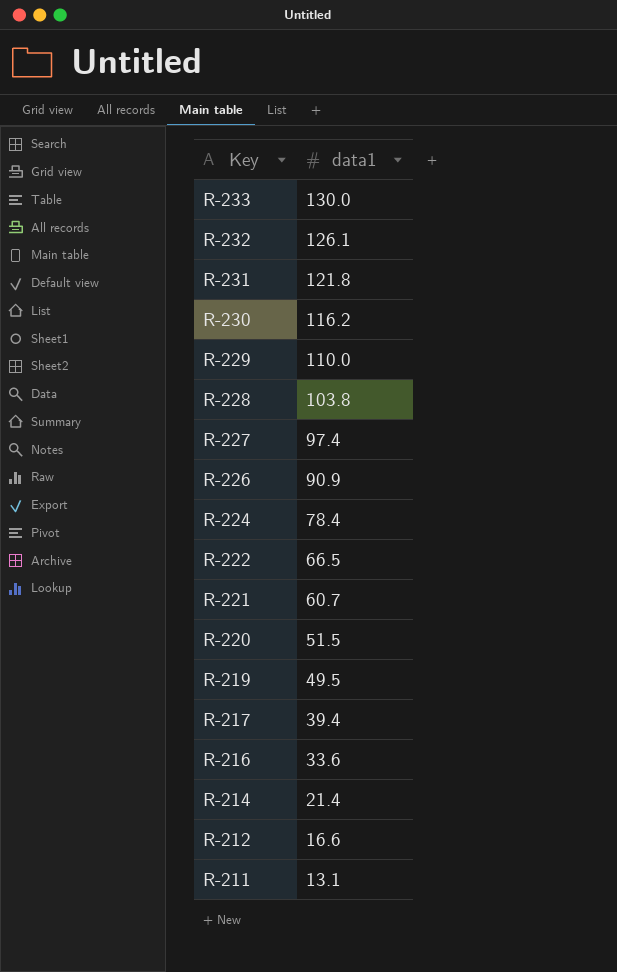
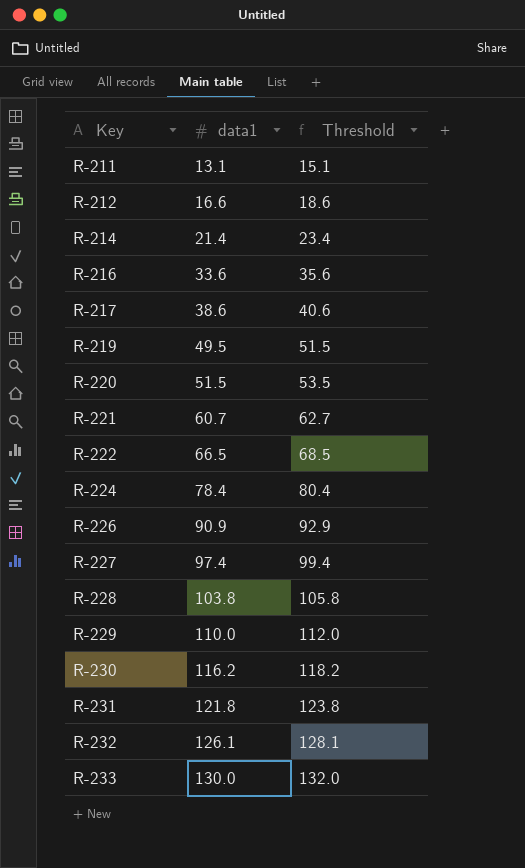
row order: Key descending -> Key ascending
column Threshold | formula: none -> [data1] + 2
R-217 | data1: 39.4 -> 38.6

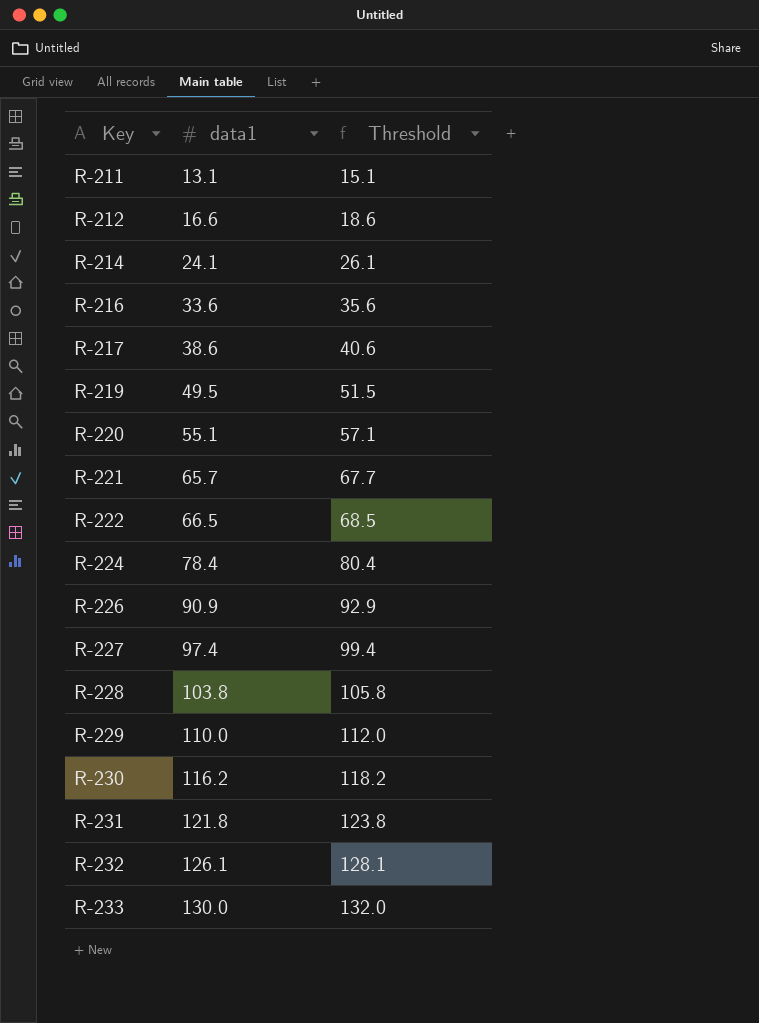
R-214 | data1: 21.4 -> 24.1
R-214 | Threshold: 23.4 -> 26.1
R-220 | data1: 51.5 -> 55.1
R-220 | Threshold: 53.5 -> 57.1
R-221 | data1: 60.7 -> 65.7
R-221 | Threshold: 62.7 -> 67.7

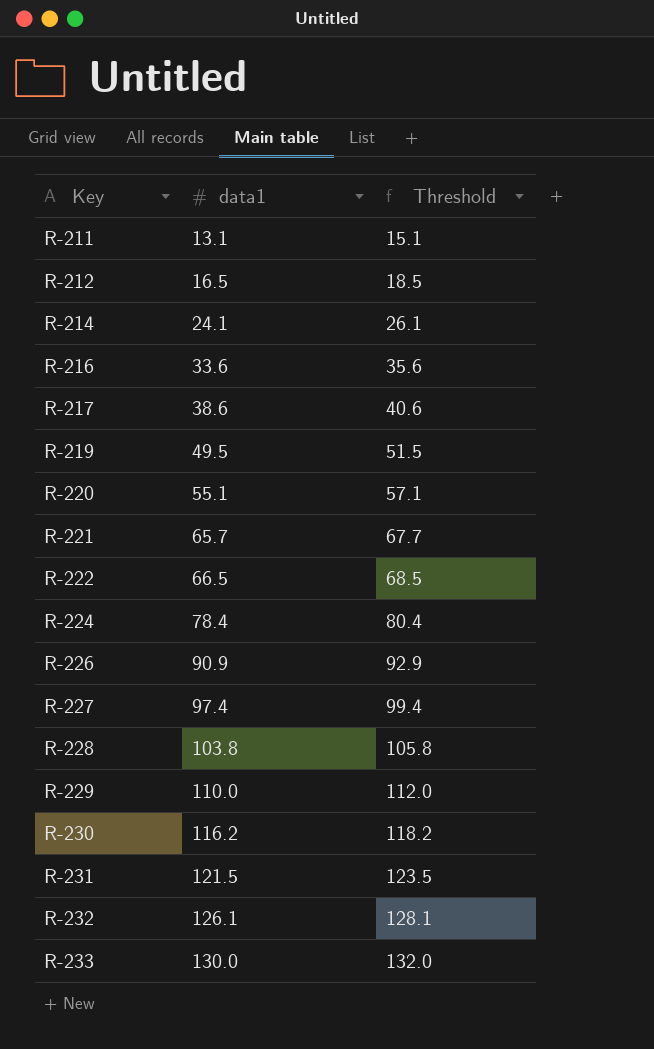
R-212 | data1: 16.6 -> 16.5
R-212 | Threshold: 18.6 -> 18.5
R-231 | data1: 121.8 -> 121.5
R-231 | Threshold: 123.8 -> 123.5

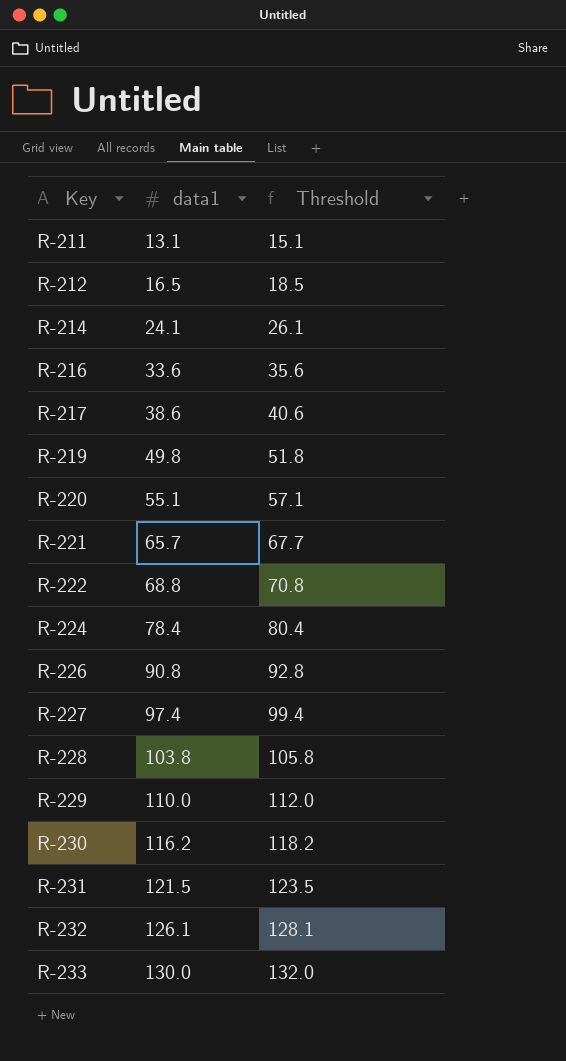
R-219 | data1: 49.5 -> 49.8
R-219 | Threshold: 51.5 -> 51.8
R-222 | data1: 66.5 -> 68.8
R-222 | Threshold: 68.5 -> 70.8
R-226 | data1: 90.9 -> 90.8
R-226 | Threshold: 92.9 -> 92.8

